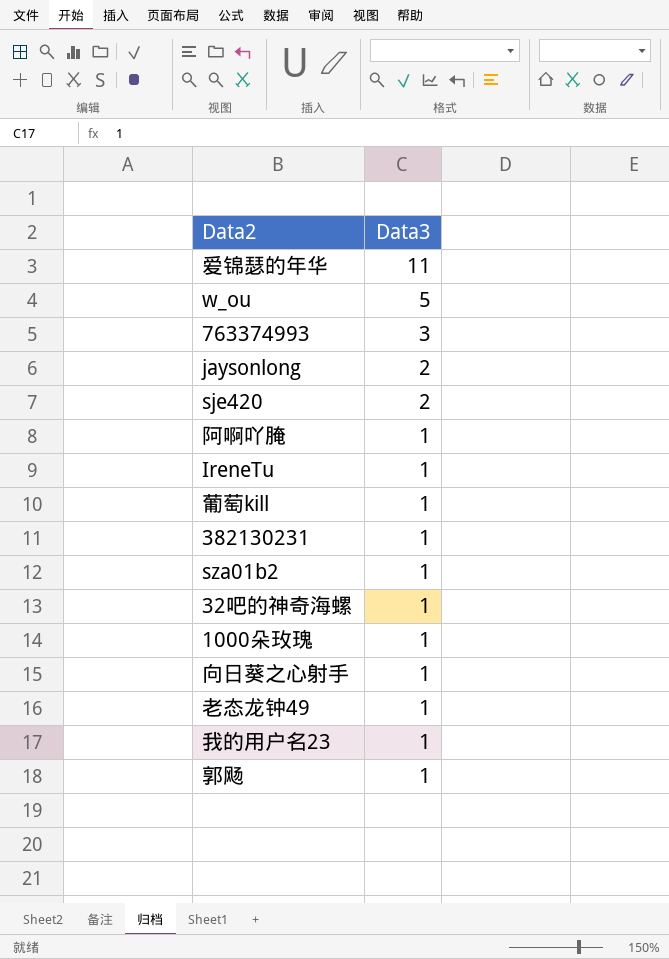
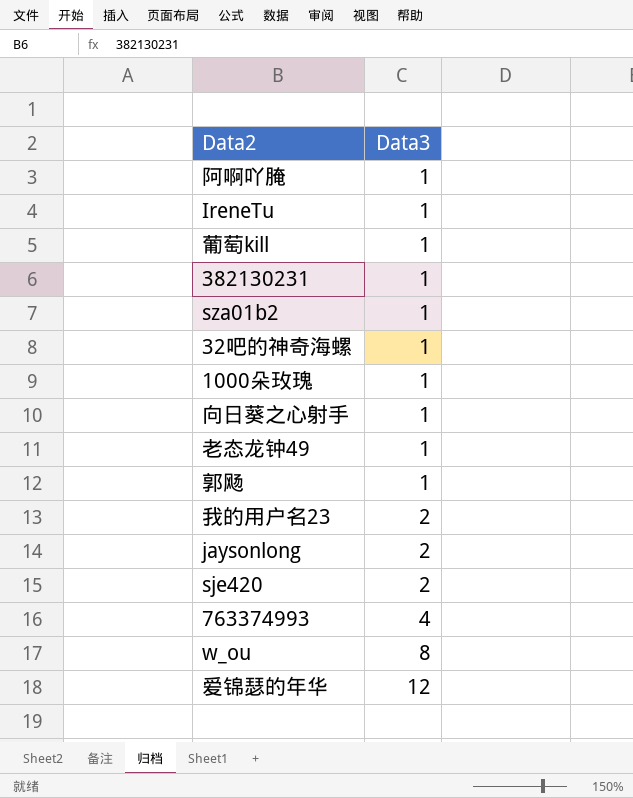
row order: Data3 descending -> Data3 ascending
我的用户名23 | Data3: 1 -> 2
763374993 | Data3: 3 -> 4
w_ou | Data3: 5 -> 8
爱锦瑟的年华 | Data3: 11 -> 12

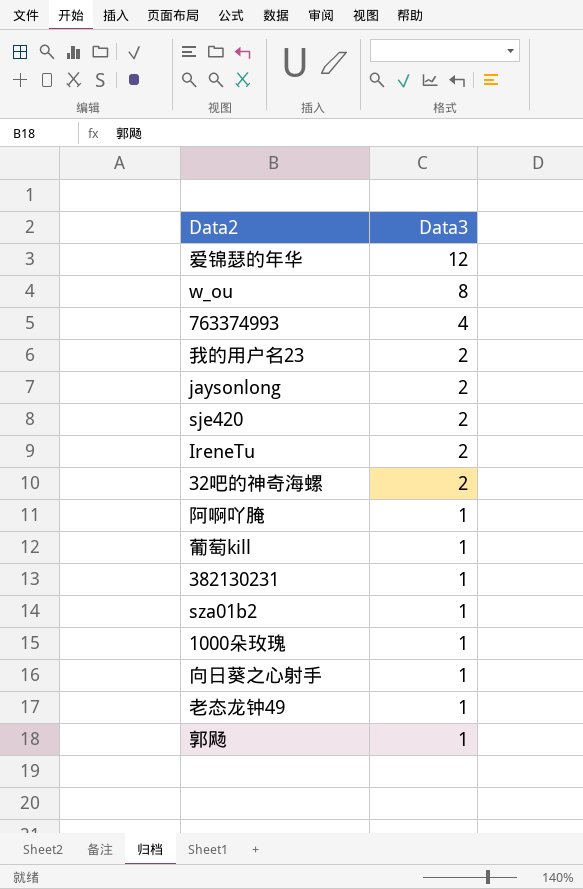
row order: Data3 ascending -> Data3 descending
IreneTu | Data3: 1 -> 2
32吧的神奇海螺 | Data3: 1 -> 2

